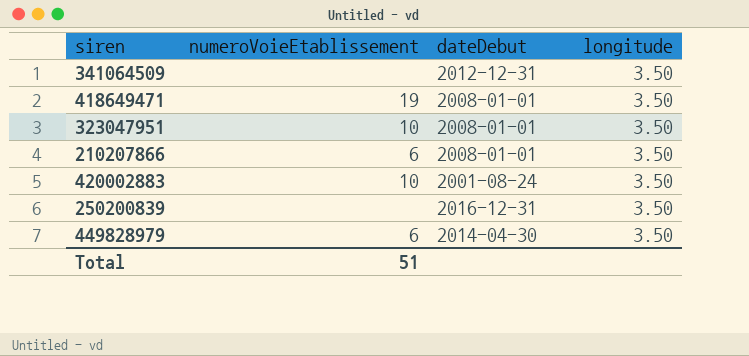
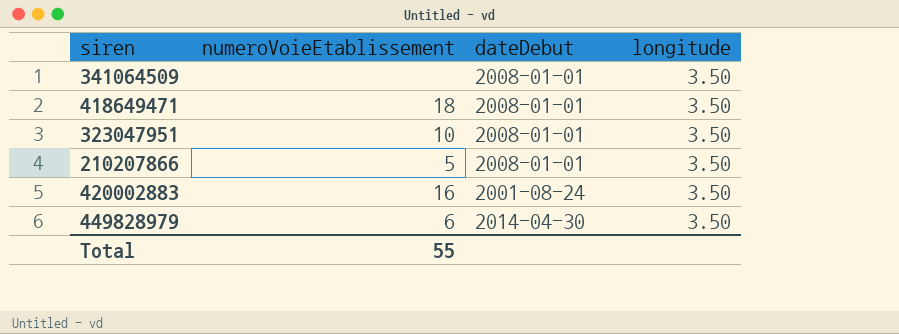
row 250200839: none | 2016-12-31 | 3.50 -> none
341064509 | dateDebut: 2012-12-31 -> 2008-01-01
418649471 | numeroVoieEtablissement: 19 -> 18
210207866 | numeroVoieEtablissement: 6 -> 5
420002883 | numeroVoieEtablissement: 10 -> 16
Total | numeroVoieEtablissement: 51 -> 55

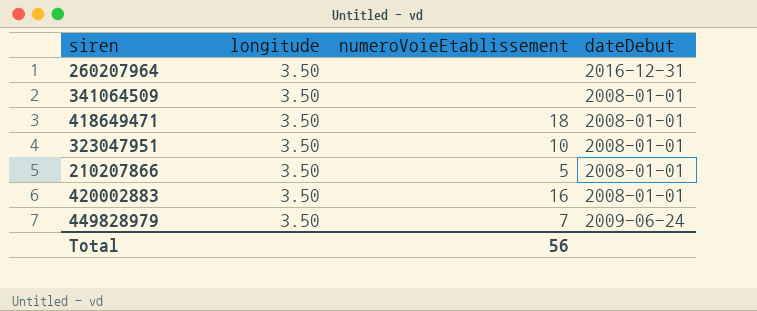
column longitude | position: 4 -> 2
row 260207964: none -> 3.50 | none | 2016-12-31
420002883 | dateDebut: 2001-08-24 -> 2008-01-01
449828979 | numeroVoieEtablissement: 6 -> 7
449828979 | dateDebut: 2014-04-30 -> 2009-06-24
Total | numeroVoieEtablissement: 55 -> 56

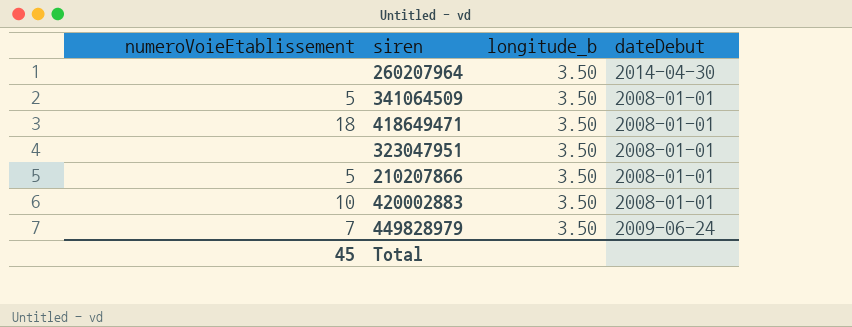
column numeroVoieEtablissement | position: 3 -> 1
column name: longitude -> longitude_b
260207964 | dateDebut: 2016-12-31 -> 2014-04-30
341064509 | numeroVoieEtablissement: none -> 5
323047951 | numeroVoieEtablissement: 10 -> none
420002883 | numeroVoieEtablissement: 16 -> 10
Total | numeroVoieEtablissement: 56 -> 45

